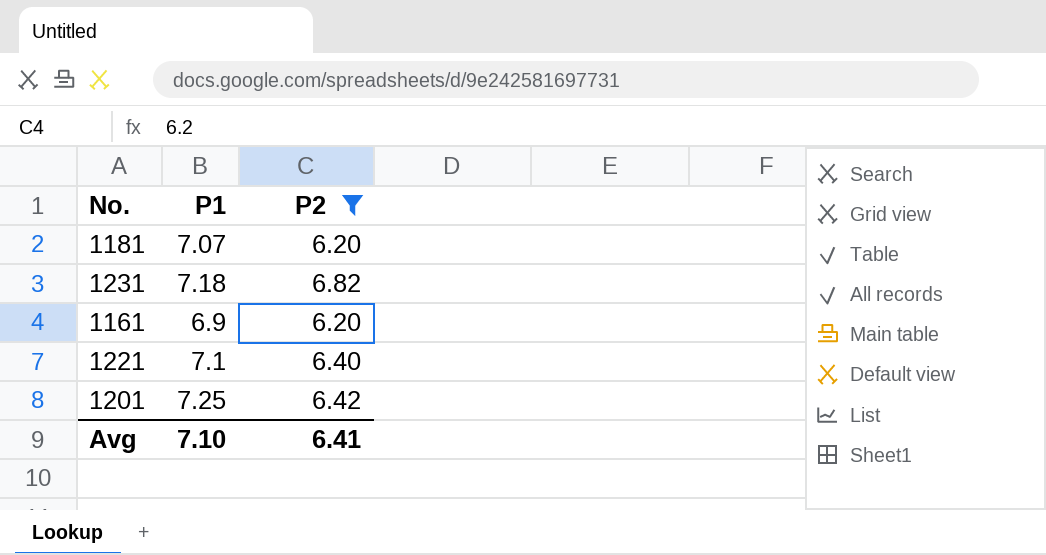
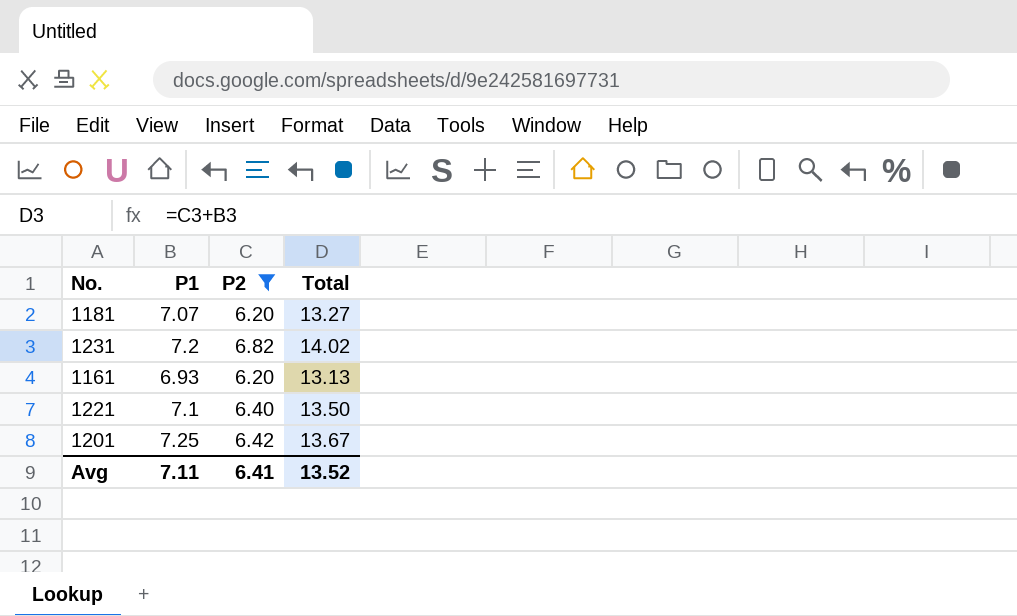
column Total | formula: none -> [P1] + [P2]
1231 | P1: 7.18 -> 7.2
1161 | P1: 6.9 -> 6.93
Avg | P1: 7.10 -> 7.11

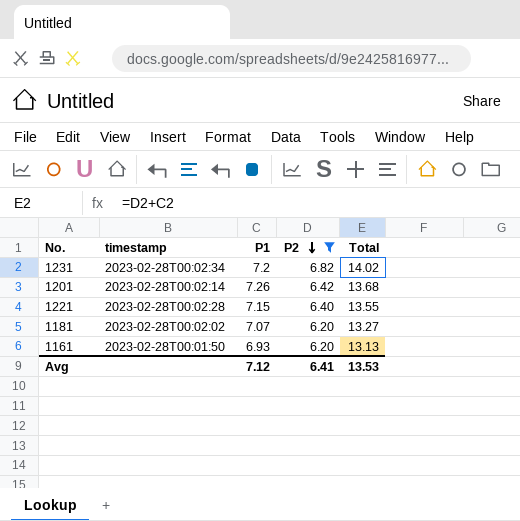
row order: none -> P2 descending
column timestamp | position: none -> 2
1201 | P1: 7.25 -> 7.26
1201 | Total: 13.67 -> 13.68
1221 | P1: 7.1 -> 7.15
1221 | Total: 13.50 -> 13.55
Avg | P1: 7.11 -> 7.12
Avg | Total: 13.52 -> 13.53

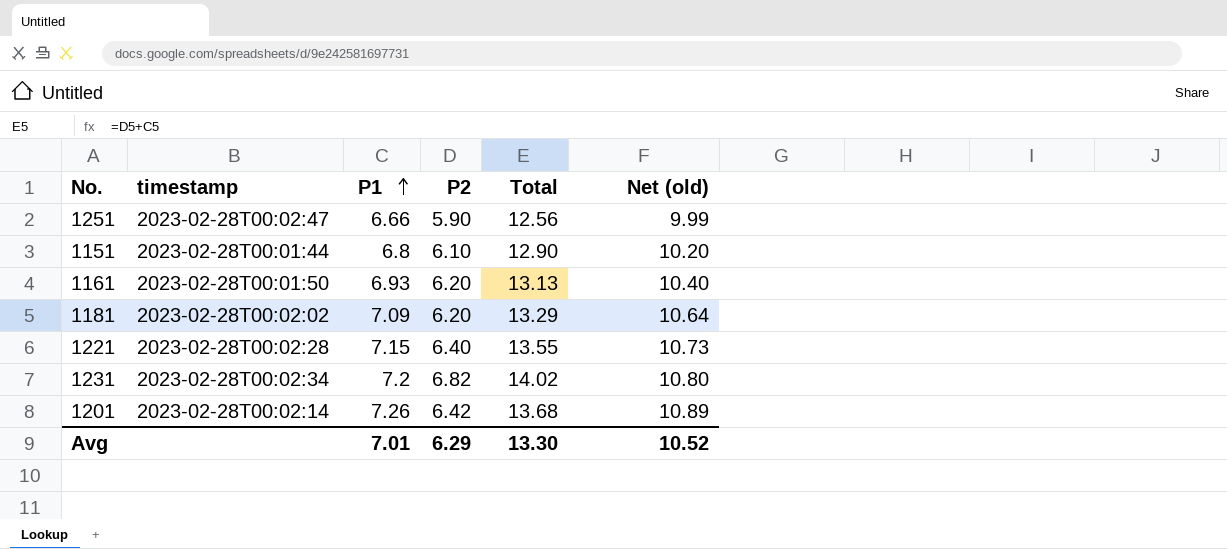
filter: P2 >= 6.20 -> none
row order: P2 descending -> P1 ascending
column Net (old) | formula: none -> [P1] * 1.5
1181 | P1: 7.07 -> 7.09
1181 | Total: 13.27 -> 13.29
Avg | P1: 7.12 -> 7.01
Avg | P2: 6.41 -> 6.29
Avg | Total: 13.53 -> 13.30

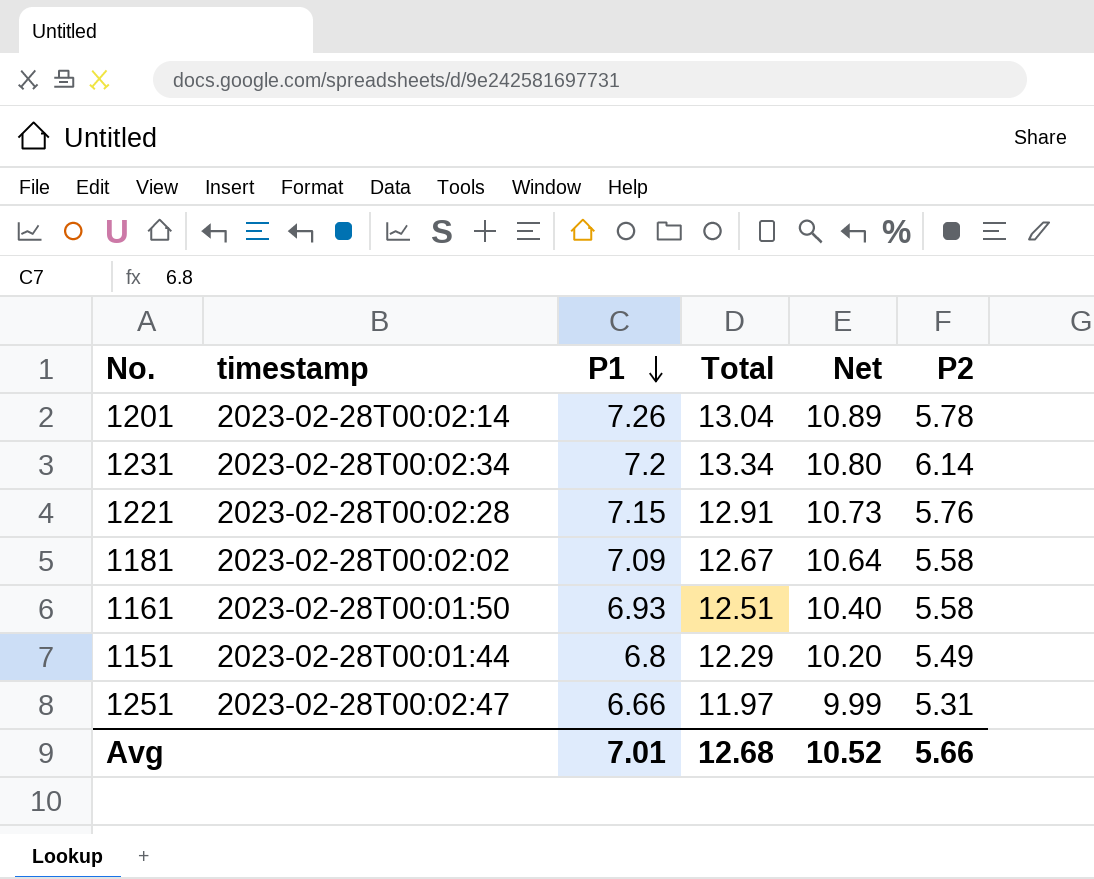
row order: P1 ascending -> P1 descending
column name: Net (old) -> Net
column P2 | position: 4 -> 6
1201 | Total: 13.68 -> 13.04
1201 | P2: 6.42 -> 5.78
1231 | Total: 14.02 -> 13.34
1231 | P2: 6.82 -> 6.14
1221 | Total: 13.55 -> 12.91
1221 | P2: 6.40 -> 5.76
1181 | Total: 13.29 -> 12.67
1181 | P2: 6.20 -> 5.58
1161 | Total: 13.13 -> 12.51
1161 | P2: 6.20 -> 5.58
1151 | Total: 12.90 -> 12.29
1151 | P2: 6.10 -> 5.49
1251 | Total: 12.56 -> 11.97
1251 | P2: 5.90 -> 5.31
Avg | Total: 13.30 -> 12.68
Avg | P2: 6.29 -> 5.66

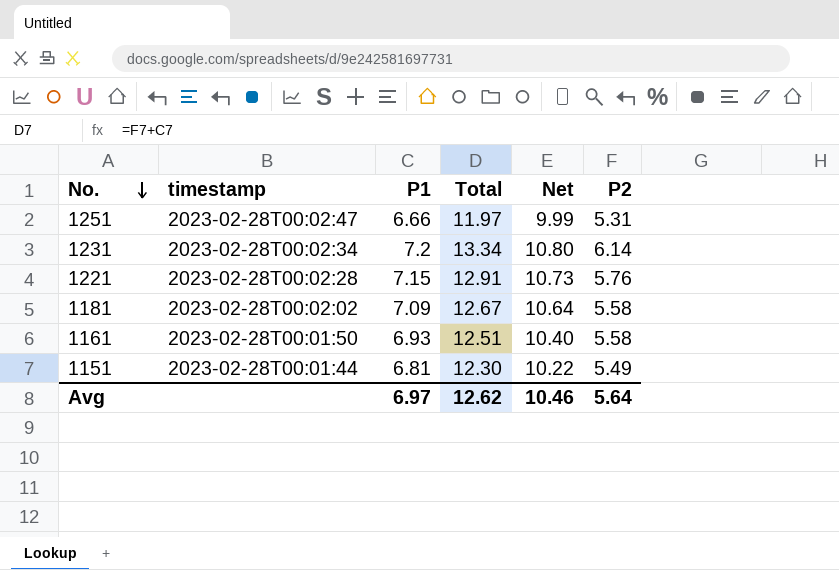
row order: P1 descending -> No. descending
row 1201: 2023-02-28T00:02:14 | 7.26 | 13.04 | 10.89 | 5.78 -> none
1151 | P1: 6.8 -> 6.81
1151 | Total: 12.29 -> 12.30
1151 | Net: 10.20 -> 10.22
Avg | P1: 7.01 -> 6.97
Avg | Total: 12.68 -> 12.62
Avg | Net: 10.52 -> 10.46
Avg | P2: 5.66 -> 5.64

